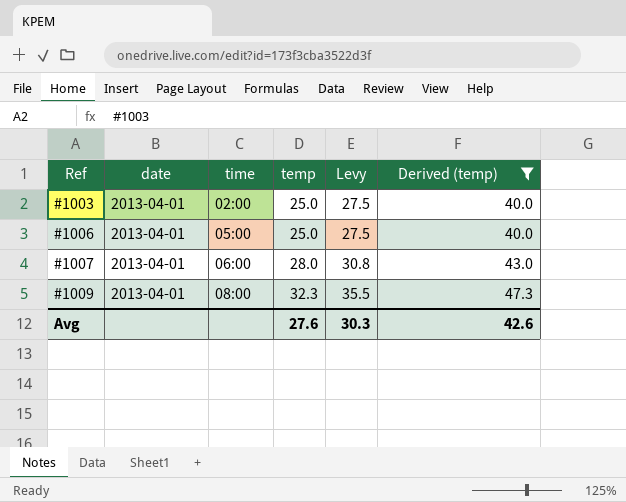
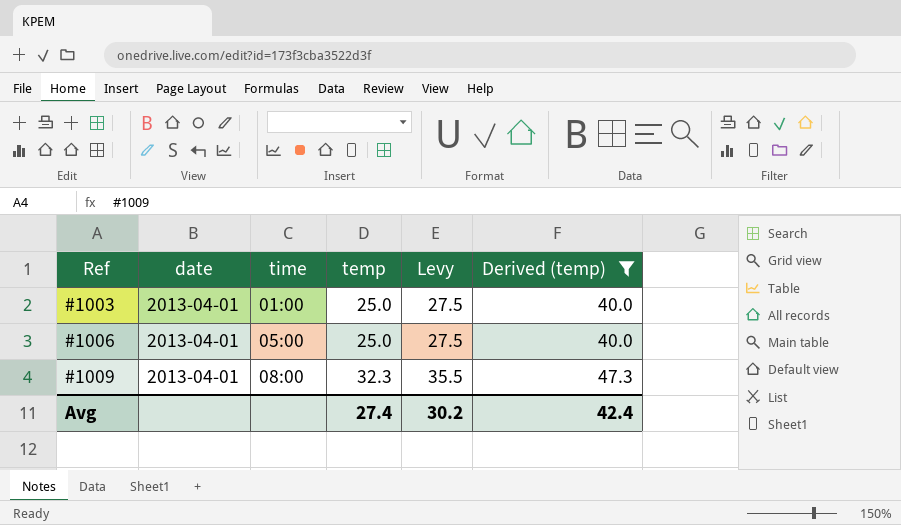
row #1007: 2013-04-01 | 06:00 | 28.0 | 30.8 | 43.0 -> none
#1003 | time: 02:00 -> 01:00
Avg | temp: 27.6 -> 27.4
Avg | Levy: 30.3 -> 30.2
Avg | Derived (temp): 42.6 -> 42.4

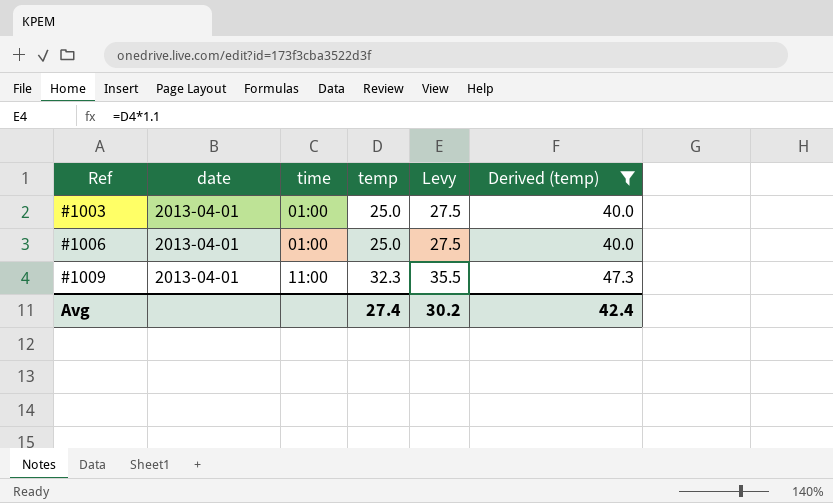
#1006 | time: 05:00 -> 01:00
#1009 | time: 08:00 -> 11:00

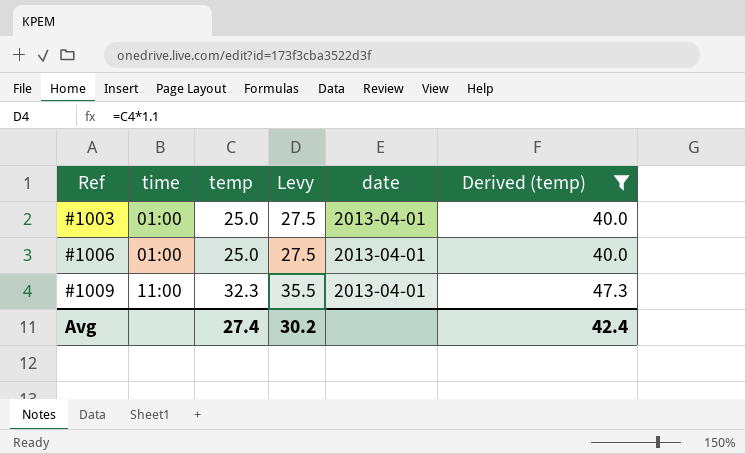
column date | position: 2 -> 5

